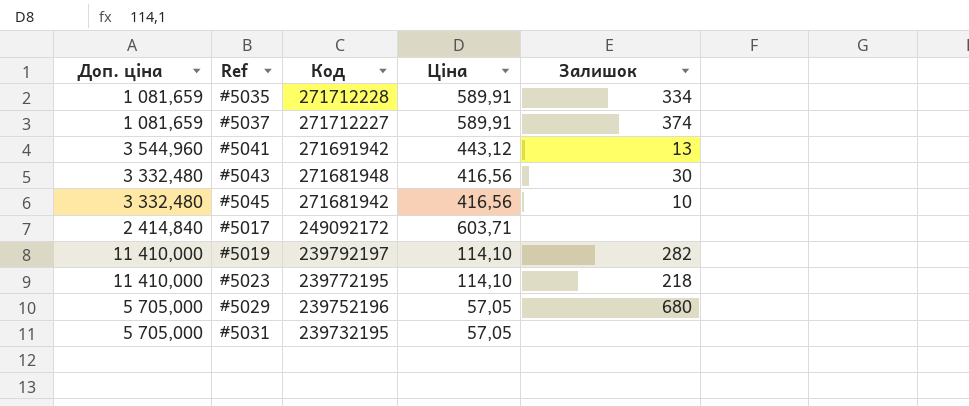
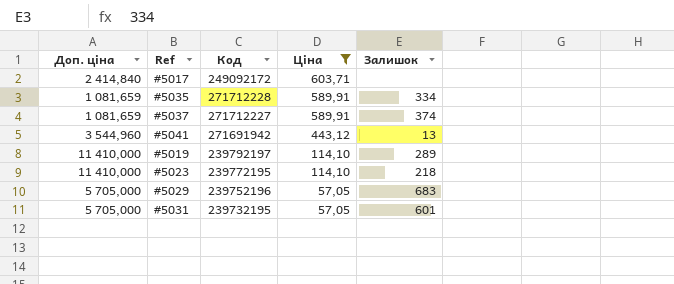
filter: none -> Ціна != 416,56
row order: Код descending -> Ціна descending
#5019 | Залишок: 282 -> 289
#5029 | Залишок: 680 -> 683
#5031 | Залишок: none -> 601

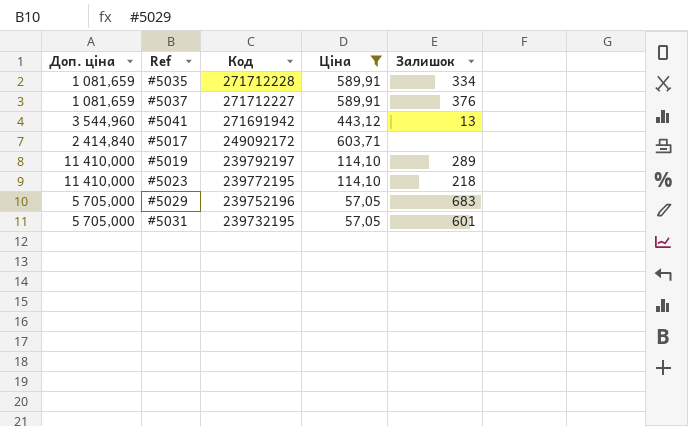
row order: Ціна descending -> Код descending
#5037 | Залишок: 374 -> 376

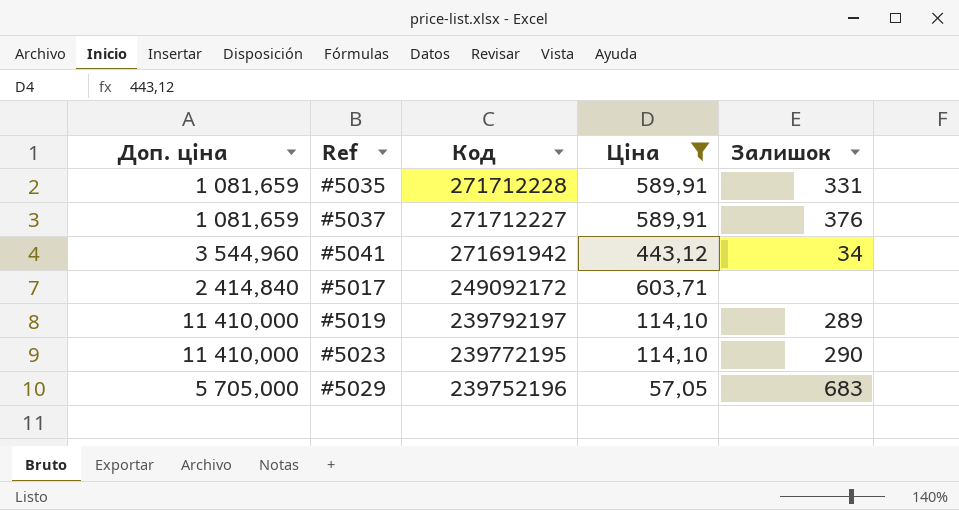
row #5031: 5 705,000 | 239732195 | 57,05 | 601 -> none
#5035 | Залишок: 334 -> 331
#5041 | Залишок: 13 -> 34
#5023 | Залишок: 218 -> 290

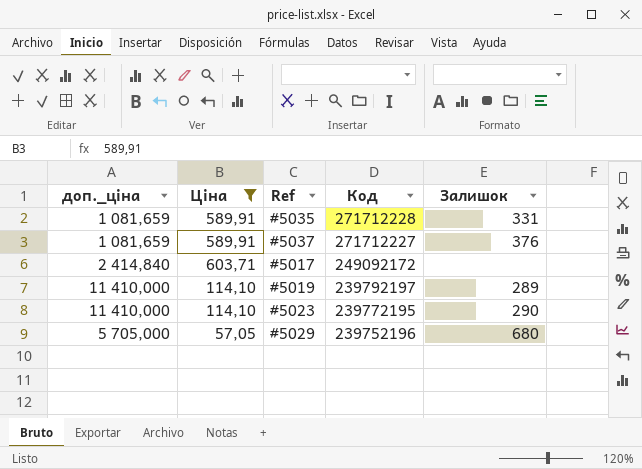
column name: Доп. ціна -> доп._ціна
column Ціна | position: 4 -> 2
row #5041: 3 544,960 | 271691942 | 443,12 | 34 -> none
#5029 | Залишок: 683 -> 680

